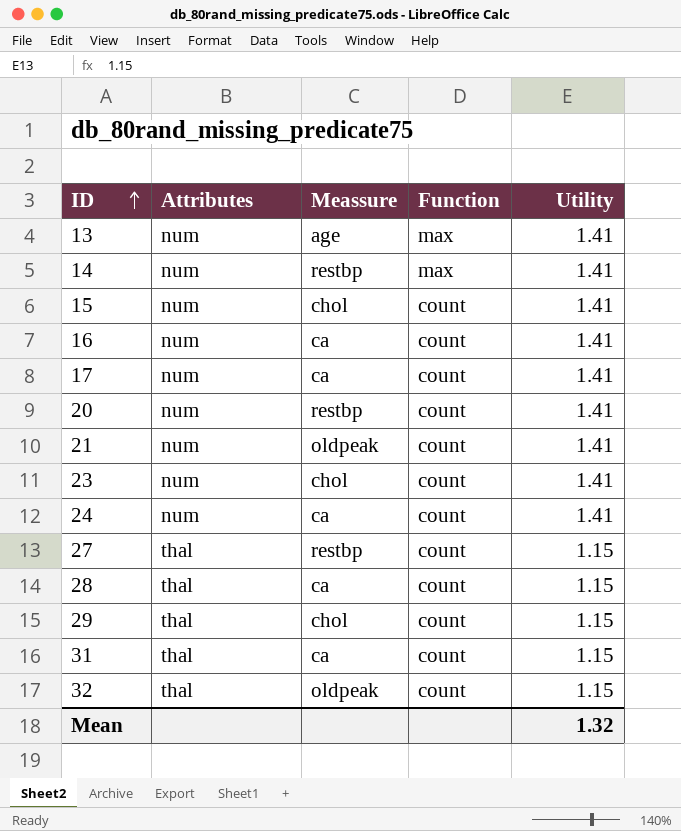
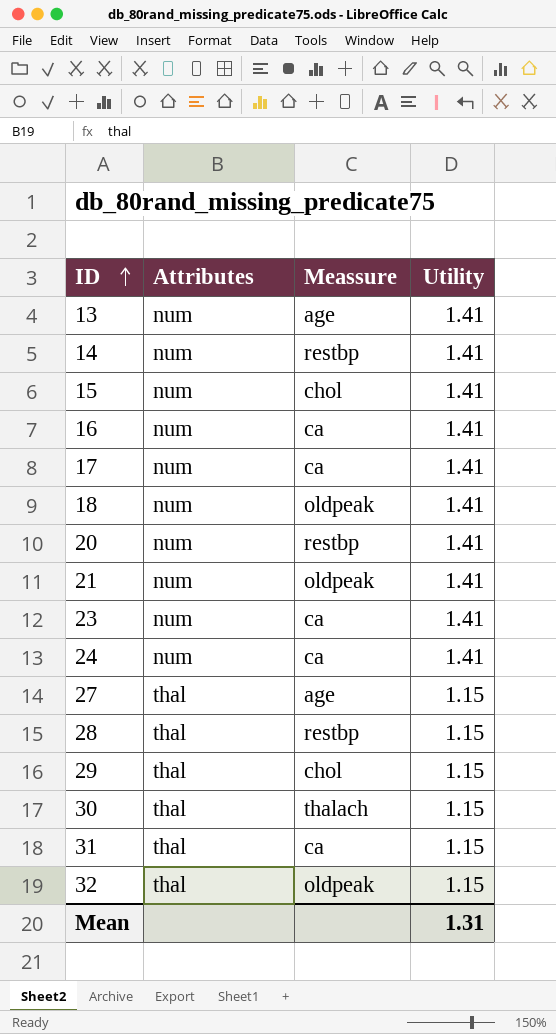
column Function | position: 4 -> none
row 18: none -> num | oldpeak | 1.41
23 | Meassure: chol -> ca
27 | Meassure: restbp -> age
28 | Meassure: ca -> restbp
row 30: none -> thal | thalach | 1.15
Mean | Utility: 1.32 -> 1.31

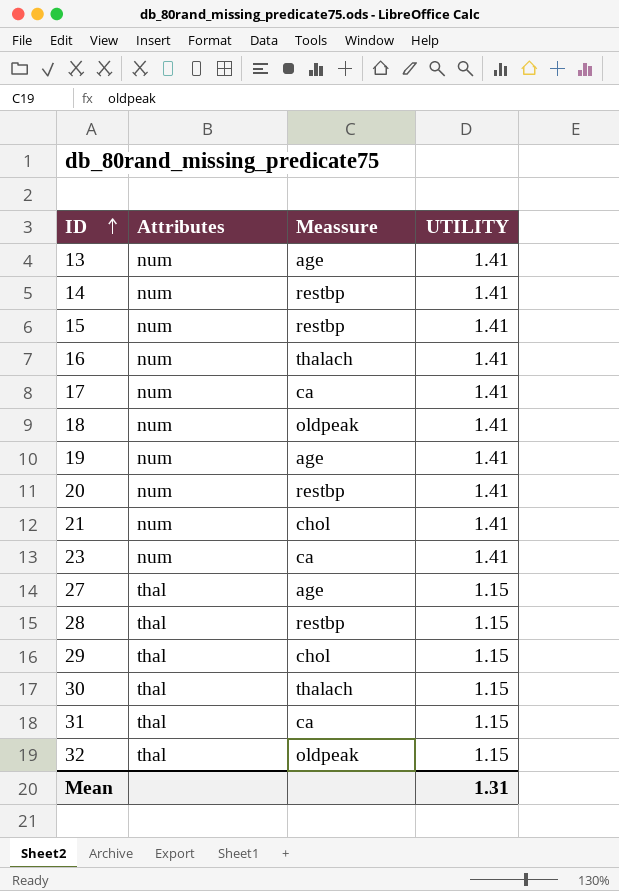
column name: Utility -> UTILITY
row 24: num | ca | 1.41 -> none
15 | Meassure: chol -> restbp
16 | Meassure: ca -> thalach
row 19: none -> num | age | 1.41
21 | Meassure: oldpeak -> chol

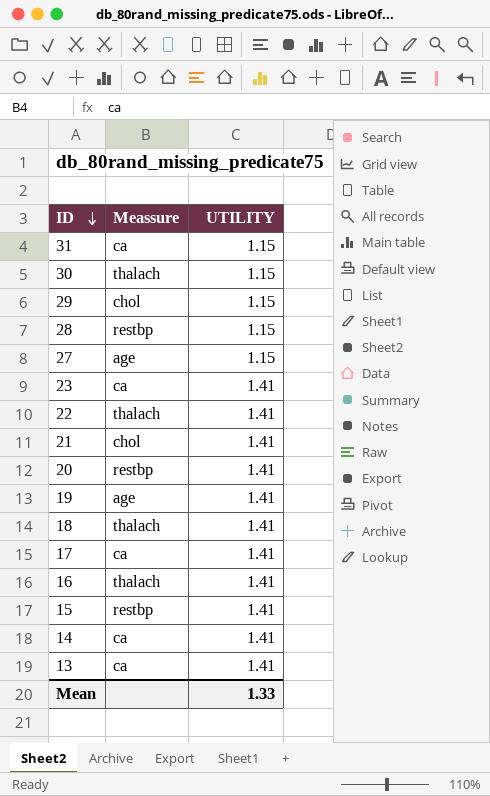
row order: ID ascending -> ID descending
column Attributes | position: 2 -> none
row 32: thal | oldpeak | 1.15 -> none
row 22: none -> thalach | 1.41
18 | Meassure: oldpeak -> thalach
14 | Meassure: restbp -> ca
13 | Meassure: age -> ca
Mean | UTILITY: 1.31 -> 1.33

